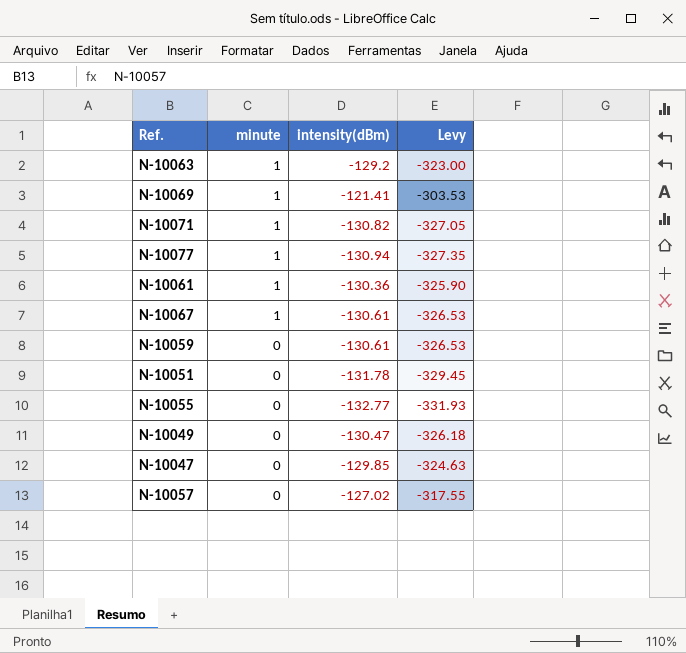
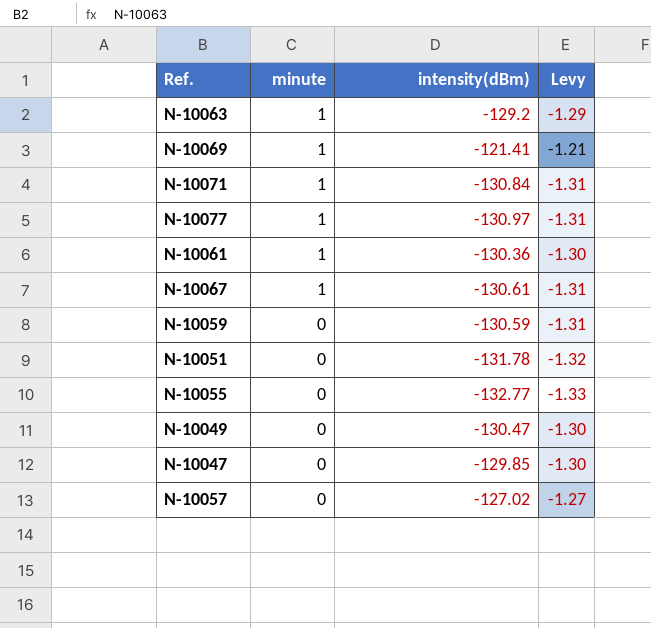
column Levy | formula: [intensity(dBm)] * 2.5 -> [intensity(dBm)] * 0.01
N-10071 | intensity(dBm): -130.82 -> -130.84
N-10077 | intensity(dBm): -130.94 -> -130.97
N-10059 | intensity(dBm): -130.61 -> -130.59

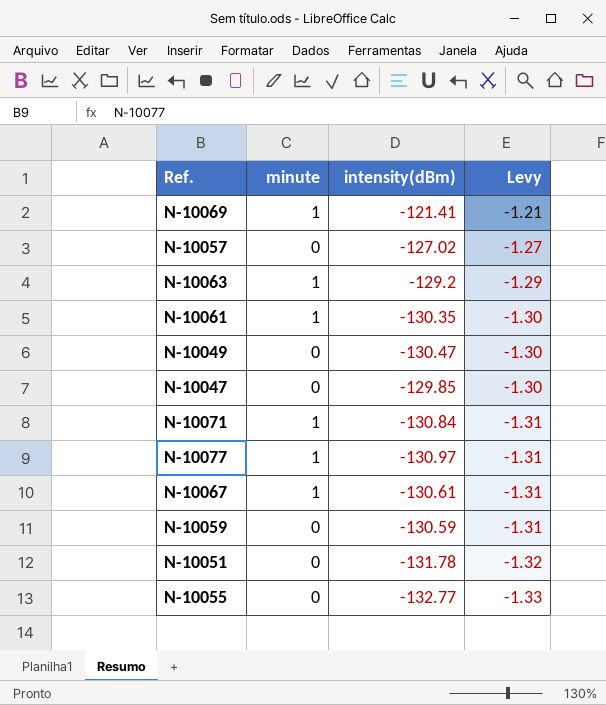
row order: minute descending -> Levy descending
N-10061 | intensity(dBm): -130.36 -> -130.35

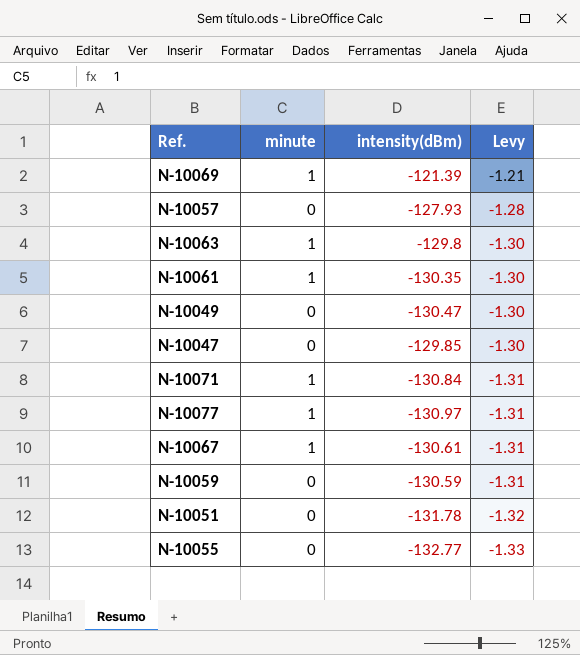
N-10069 | intensity(dBm): -121.41 -> -121.39
N-10057 | intensity(dBm): -127.02 -> -127.93
N-10057 | Levy: -1.27 -> -1.28
N-10063 | intensity(dBm): -129.2 -> -129.8
N-10063 | Levy: -1.29 -> -1.30

